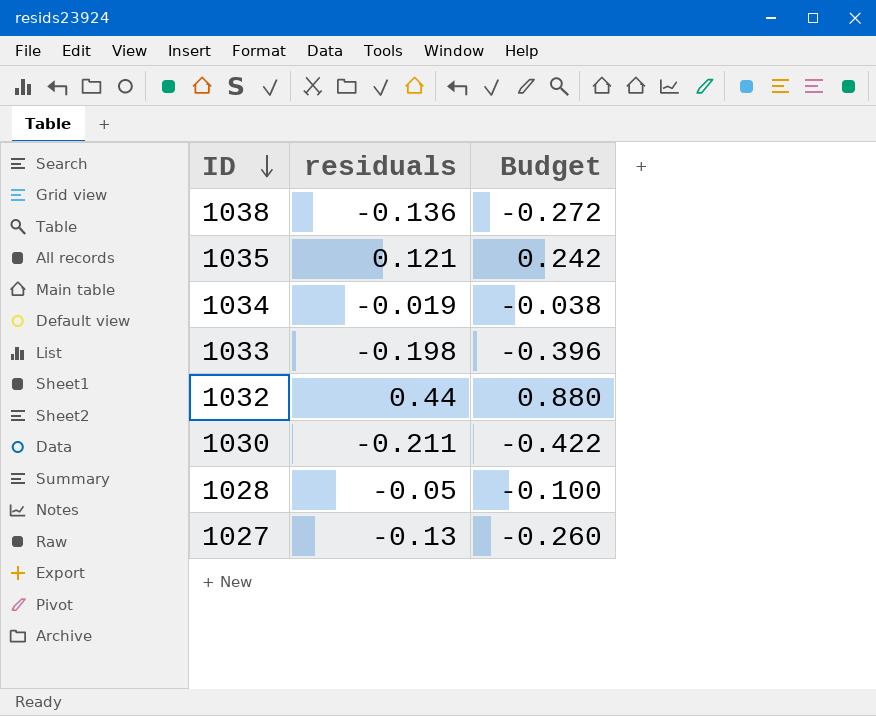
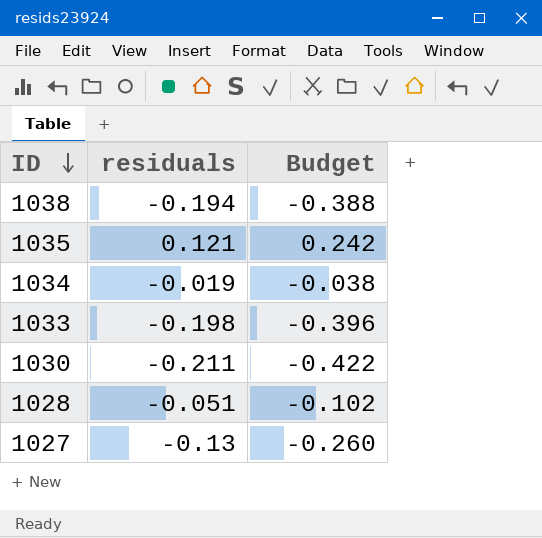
row 1032: 0.44 | 0.880 -> none
1038 | residuals: -0.136 -> -0.194
1038 | Budget: -0.272 -> -0.388
1028 | residuals: -0.05 -> -0.051
1028 | Budget: -0.100 -> -0.102

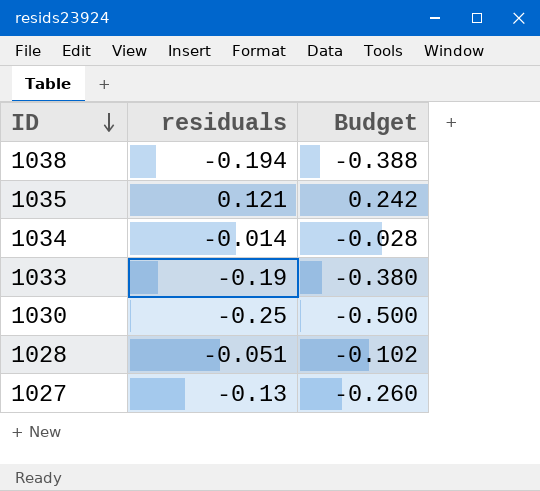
1034 | residuals: -0.019 -> -0.014
1034 | Budget: -0.038 -> -0.028
1033 | residuals: -0.198 -> -0.19
1033 | Budget: -0.396 -> -0.380
1030 | residuals: -0.211 -> -0.25
1030 | Budget: -0.422 -> -0.500

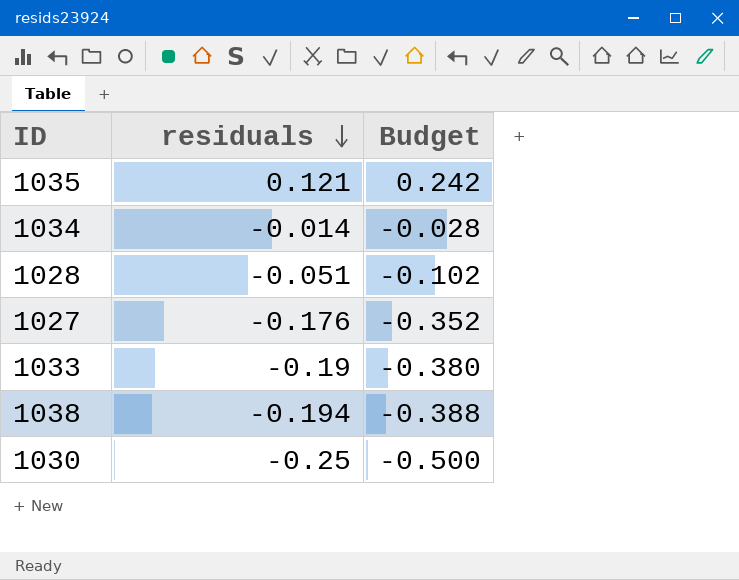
row order: ID descending -> residuals descending
1027 | residuals: -0.13 -> -0.176
1027 | Budget: -0.260 -> -0.352

